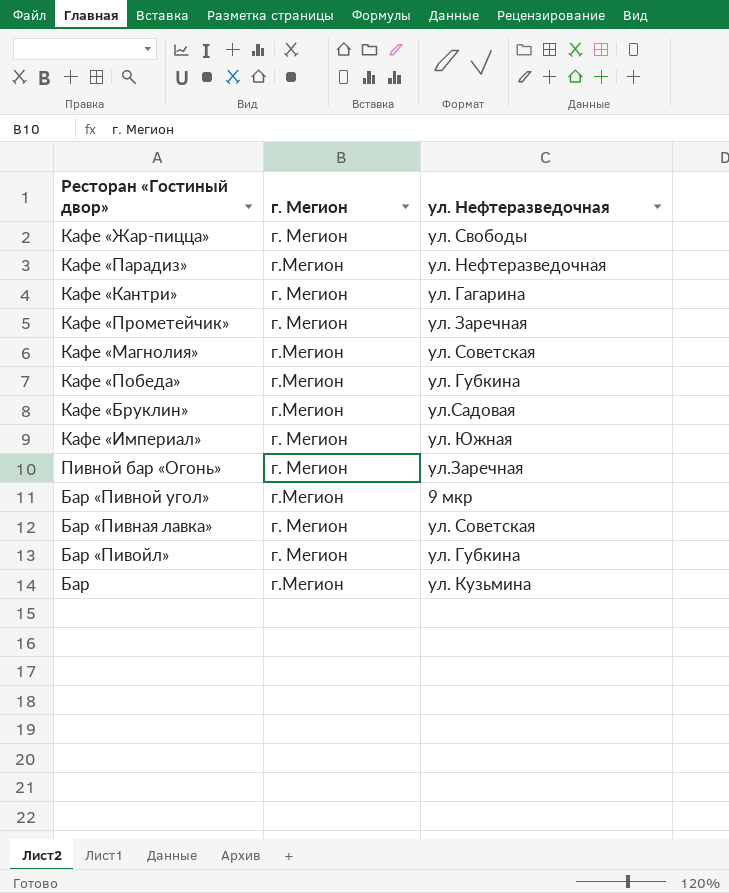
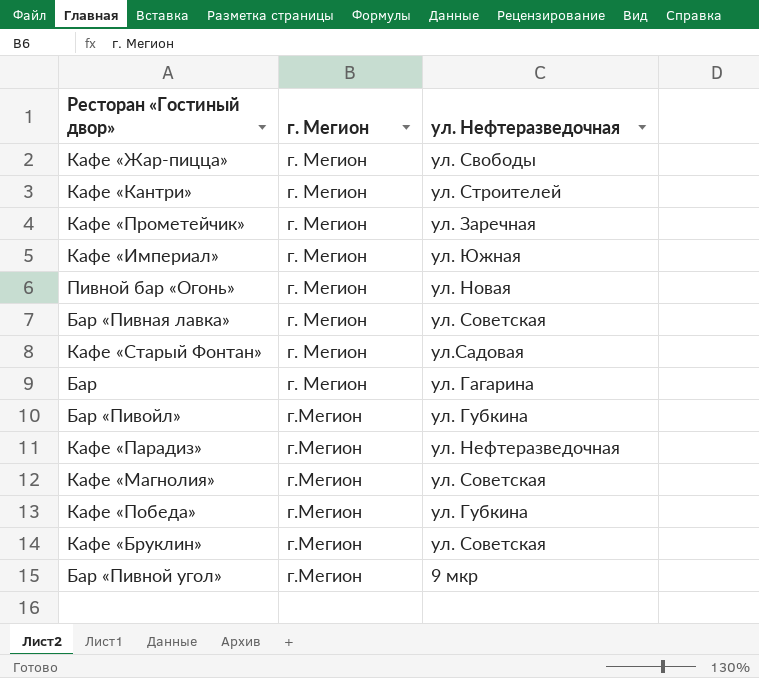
row order: none -> г. Мегион ascending
Кафе «Кантри» | ул. Нефтеразведочная: ул. Гагарина -> ул. Строителей
Пивной бар «Огонь» | ул. Нефтеразведочная: ул.Заречная -> ул. Новая
row Кафе «Старый Фонтан»: none -> г. Мегион | ул.Садовая
Бар | г. Мегион: г.Мегион -> г. Мегион
Бар | ул. Нефтеразведочная: ул. Кузьмина -> ул. Гагарина
Бар «Пивойл» | г. Мегион: г. Мегион -> г.Мегион
Кафе «Бруклин» | ул. Нефтеразведочная: ул.Садовая -> ул. Советская

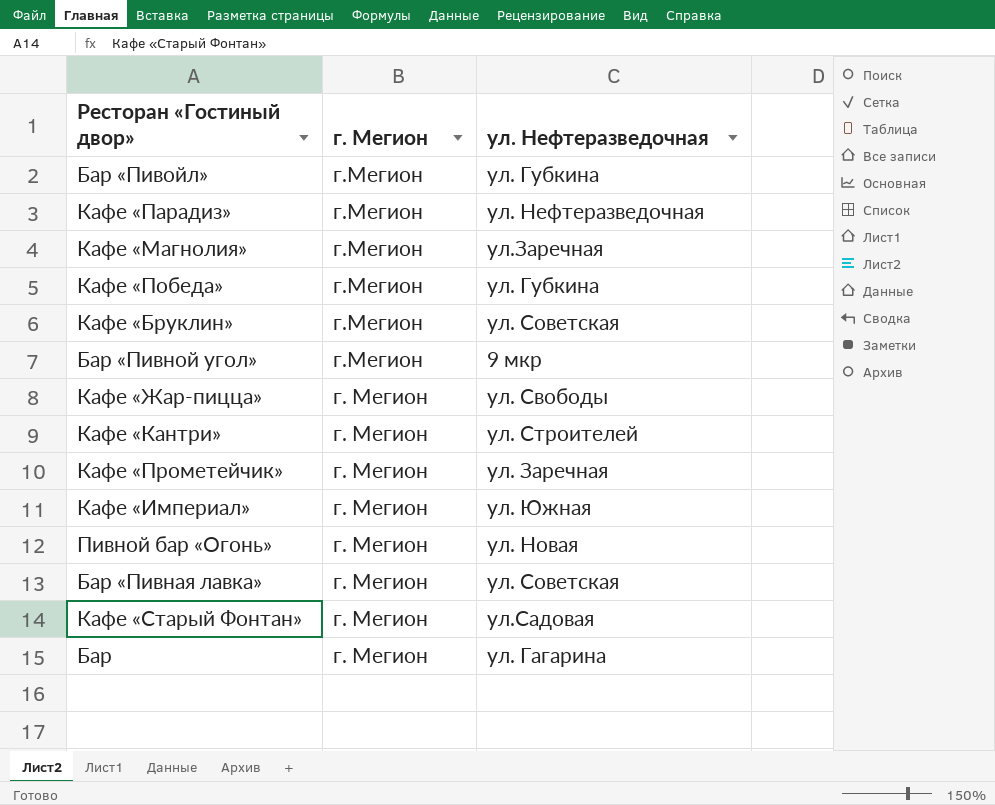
row order: г. Мегион ascending -> г. Мегион descending
Кафе «Магнолия» | ул. Нефтеразведочная: ул. Советская -> ул.Заречная

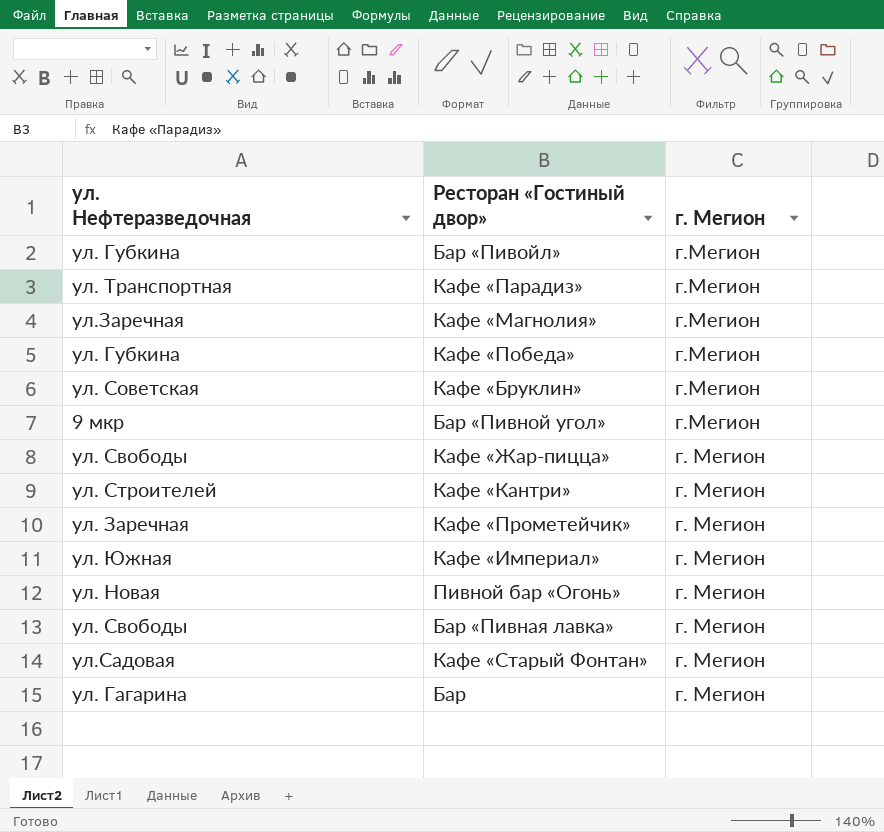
column ул. Нефтеразведочная | position: 3 -> 1
Кафе «Парадиз» | ул. Нефтеразведочная: ул. Нефтеразведочная -> ул. Транспортная
Бар «Пивная лавка» | ул. Нефтеразведочная: ул. Советская -> ул. Свободы

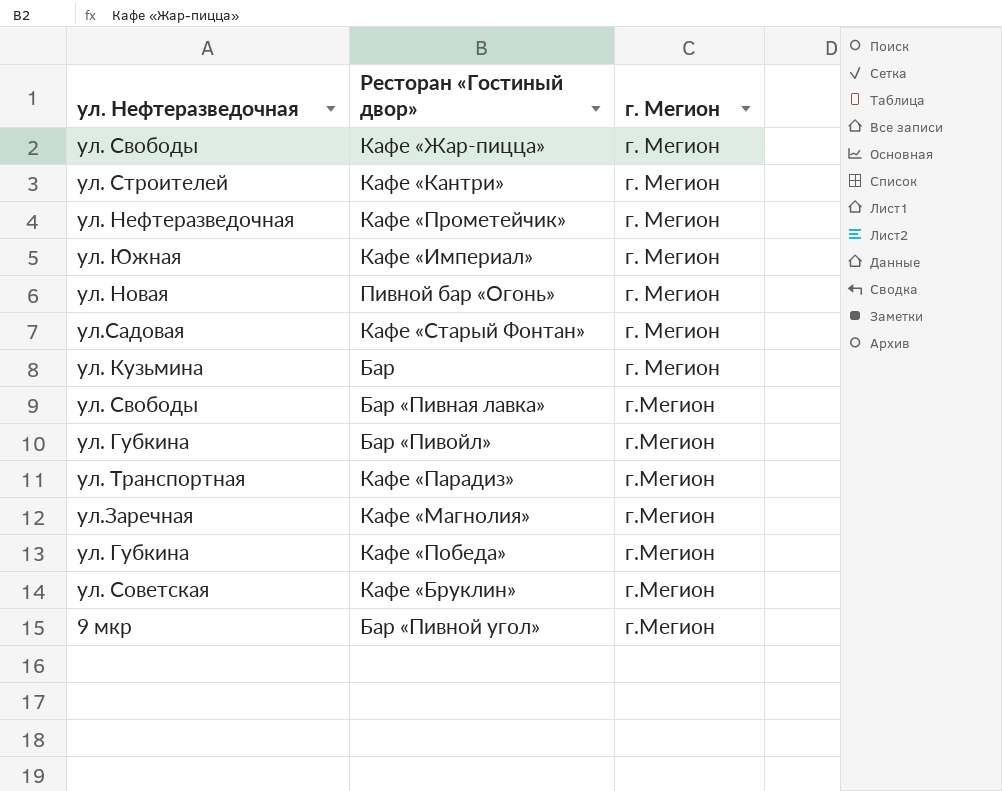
row order: г. Мегион descending -> г. Мегион ascending
Кафе «Прометейчик» | ул. Нефтеразведочная: ул. Заречная -> ул. Нефтеразведочная
Бар | ул. Нефтеразведочная: ул. Гагарина -> ул. Кузьмина
Бар «Пивная лавка» | г. Мегион: г. Мегион -> г.Мегион

